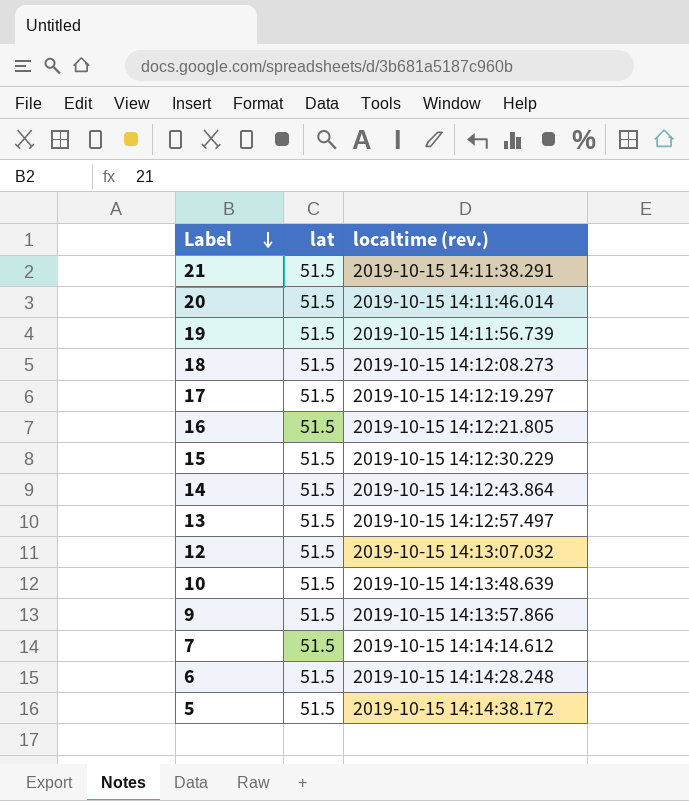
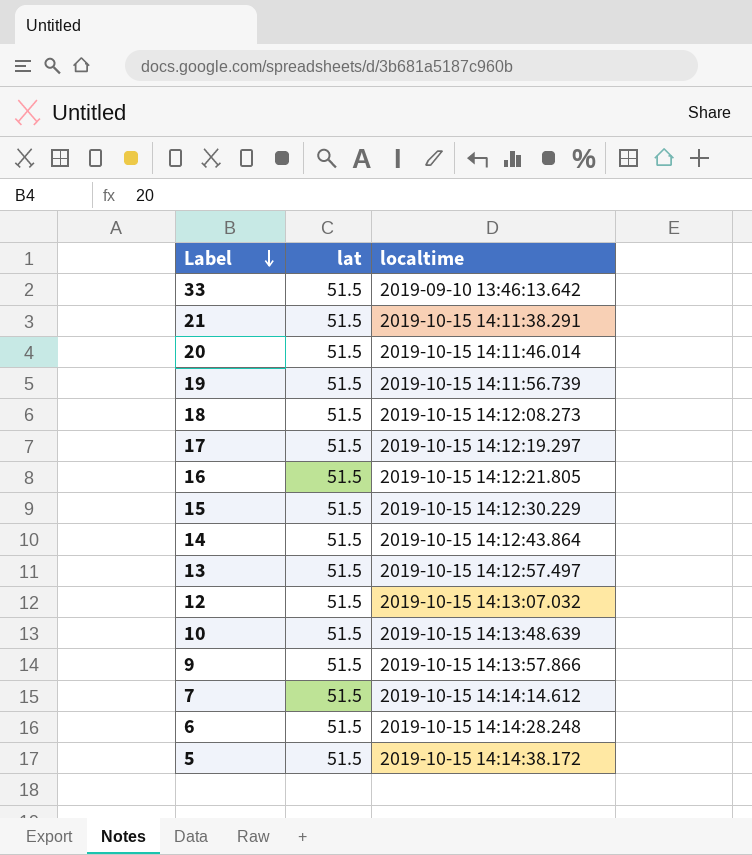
column name: localtime (rev.) -> localtime
row 33: none -> 51.5 | 2019-09-10 13:46:13.642

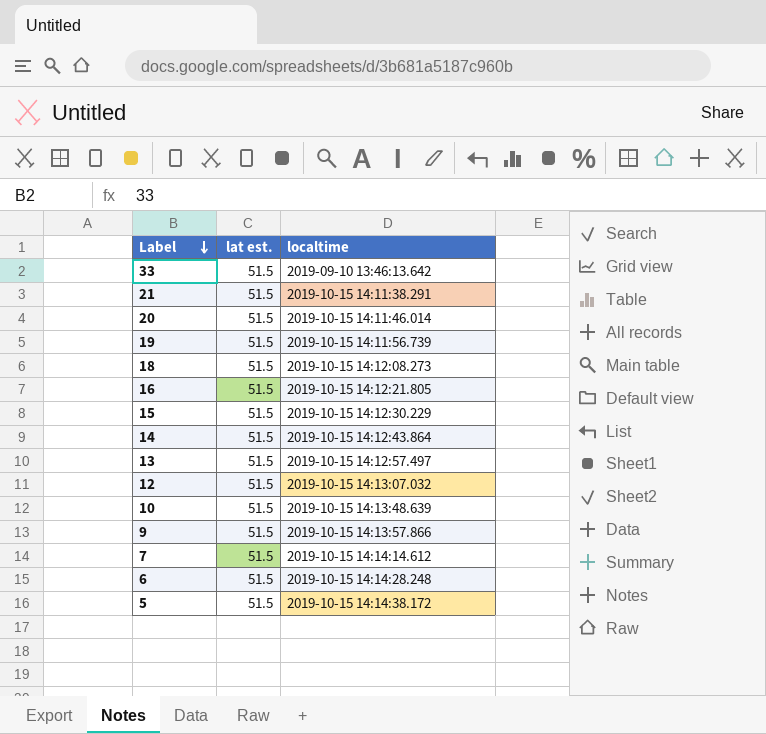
column name: lat -> lat est.
row 17: 51.5 | 2019-10-15 14:12:19.297 -> none

